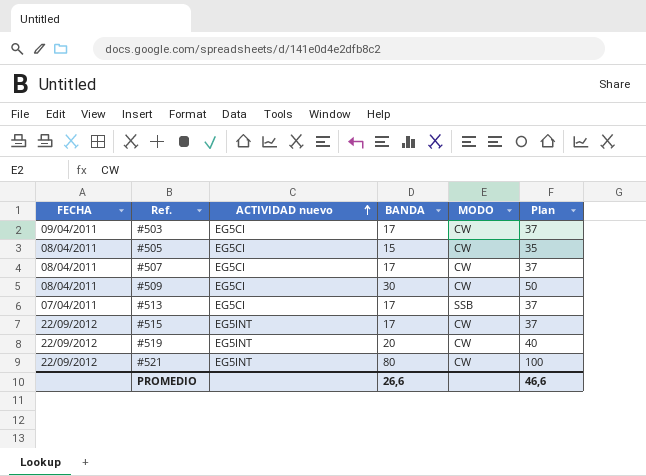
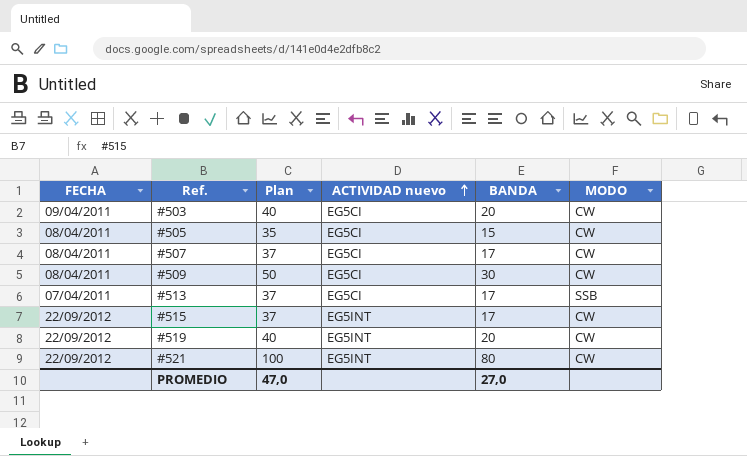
column Plan | position: 6 -> 3
#503 | Plan: 37 -> 40
#503 | BANDA: 17 -> 20
PROMEDIO | Plan: 46,6 -> 47,0
PROMEDIO | BANDA: 26,6 -> 27,0

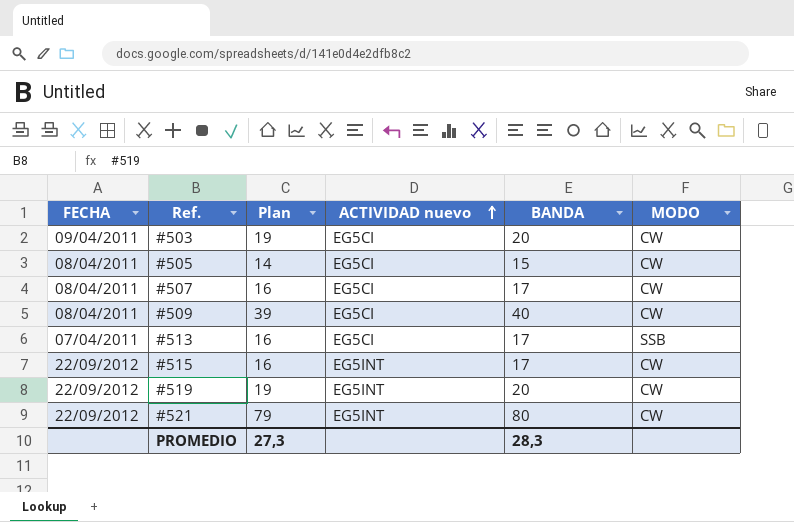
column Plan | formula: [BANDA] + 20 -> [BANDA] - 1
#509 | BANDA: 30 -> 40
PROMEDIO | Plan: 47,0 -> 27,3
PROMEDIO | BANDA: 27,0 -> 28,3

